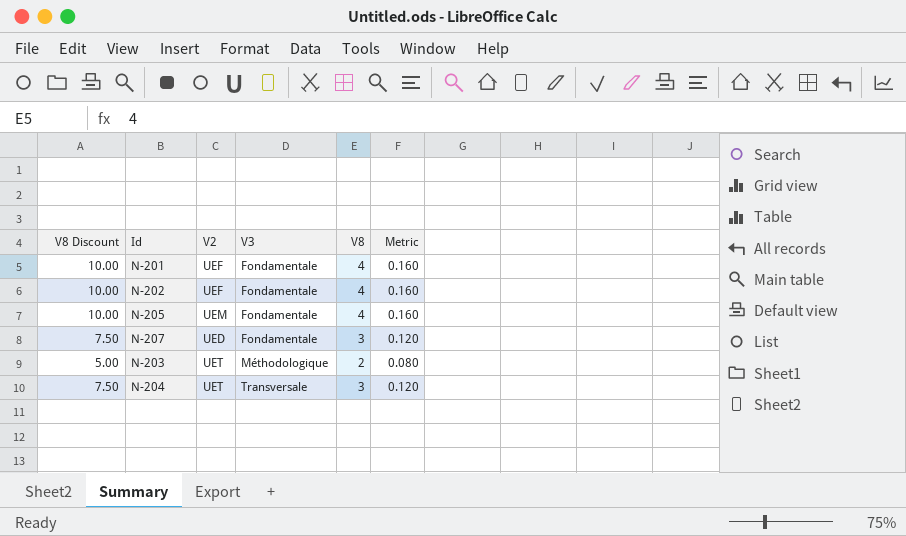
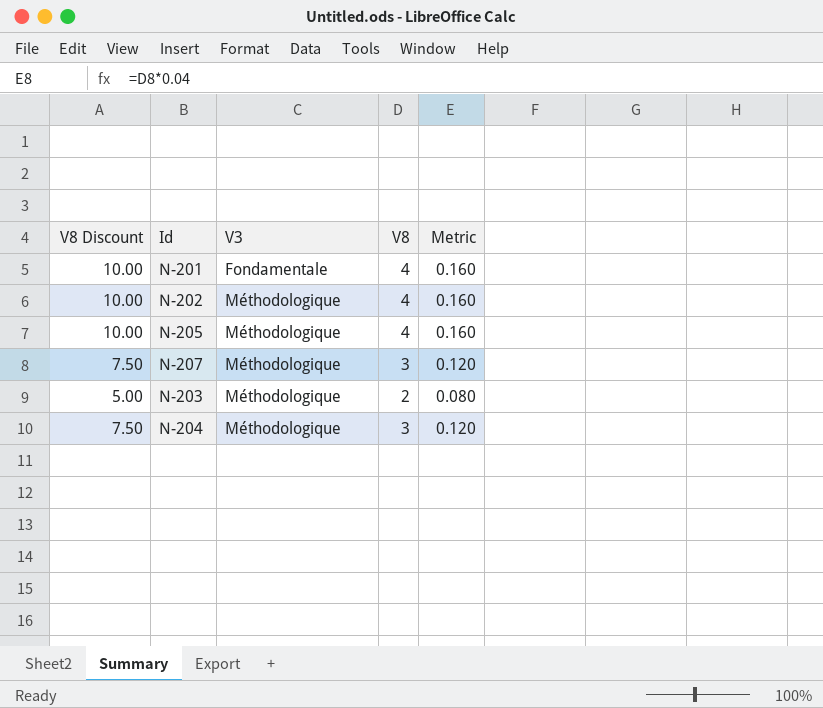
column V2 | position: 3 -> none
N-202 | V3: Fondamentale -> Méthodologique
N-205 | V3: Fondamentale -> Méthodologique
N-207 | V3: Fondamentale -> Méthodologique
N-204 | V3: Transversale -> Méthodologique

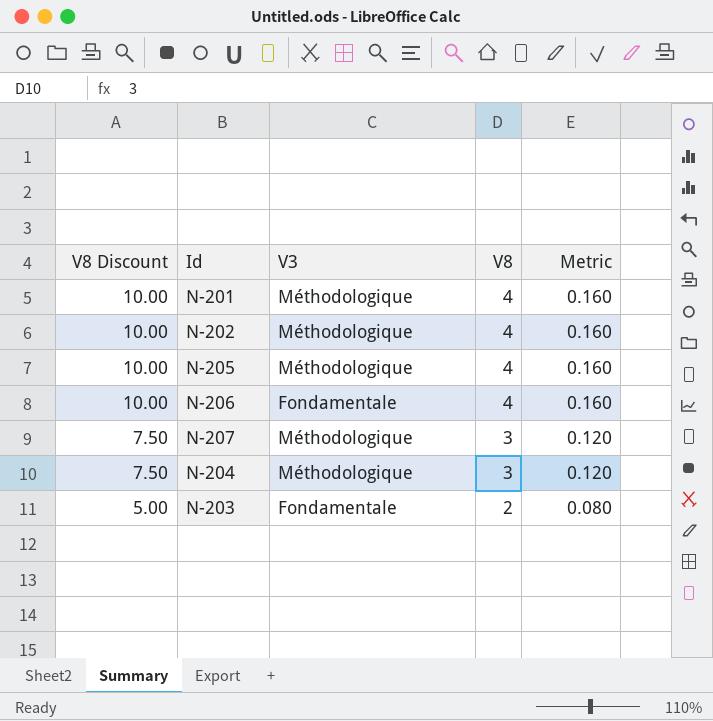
row order: V3 ascending -> V8 Discount descending
N-201 | V3: Fondamentale -> Méthodologique
row N-206: none -> 10.00 | Fondamentale | 4 | 0.160
N-203 | V3: Méthodologique -> Fondamentale

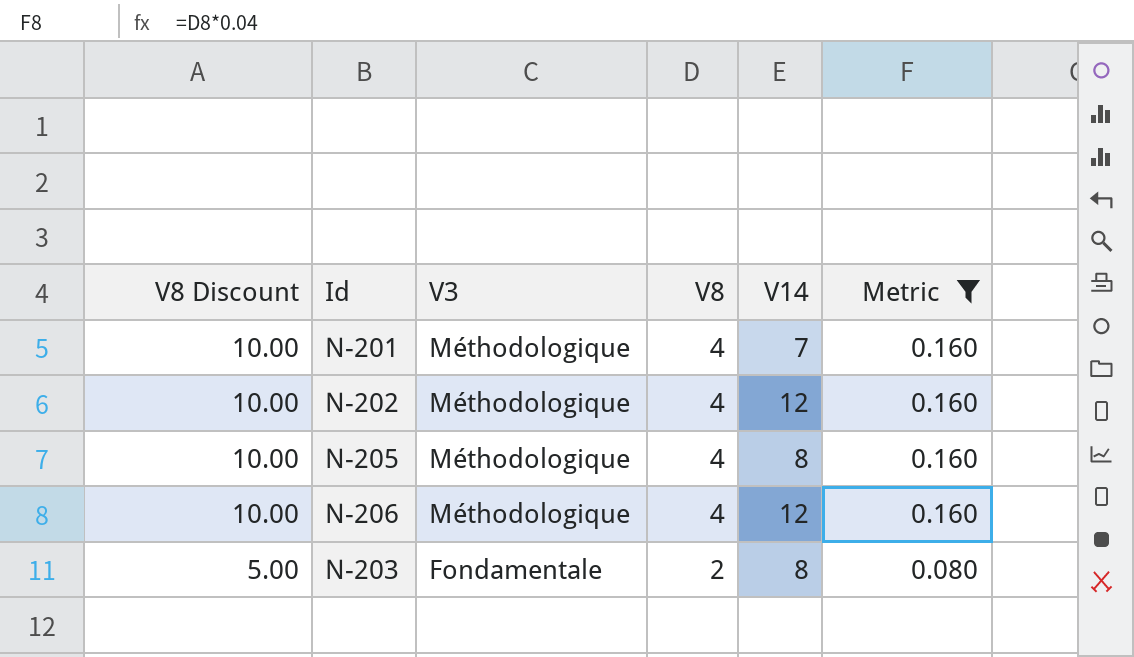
filter: none -> Metric != 0.120
column V14 | position: none -> 5
N-206 | V3: Fondamentale -> Méthodologique

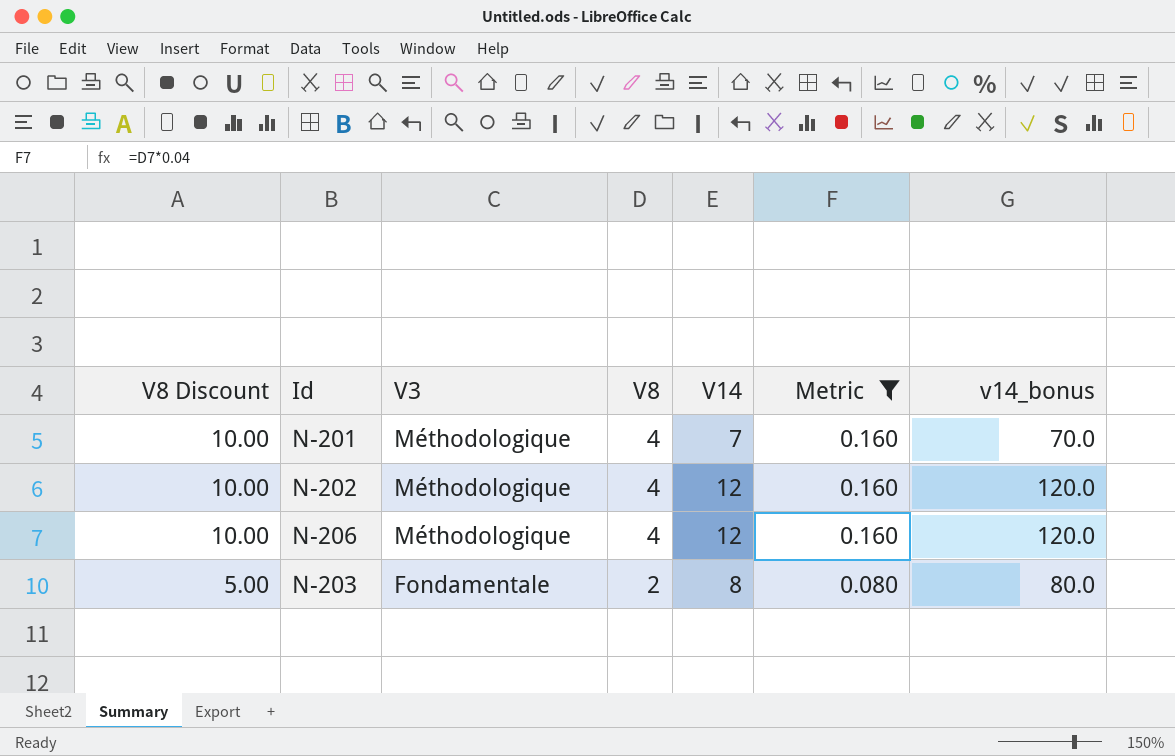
column v14_bonus | formula: none -> [V14] * 10
row N-205: 10.00 | Méthodologique | 4 | 8 | 0.160 -> none

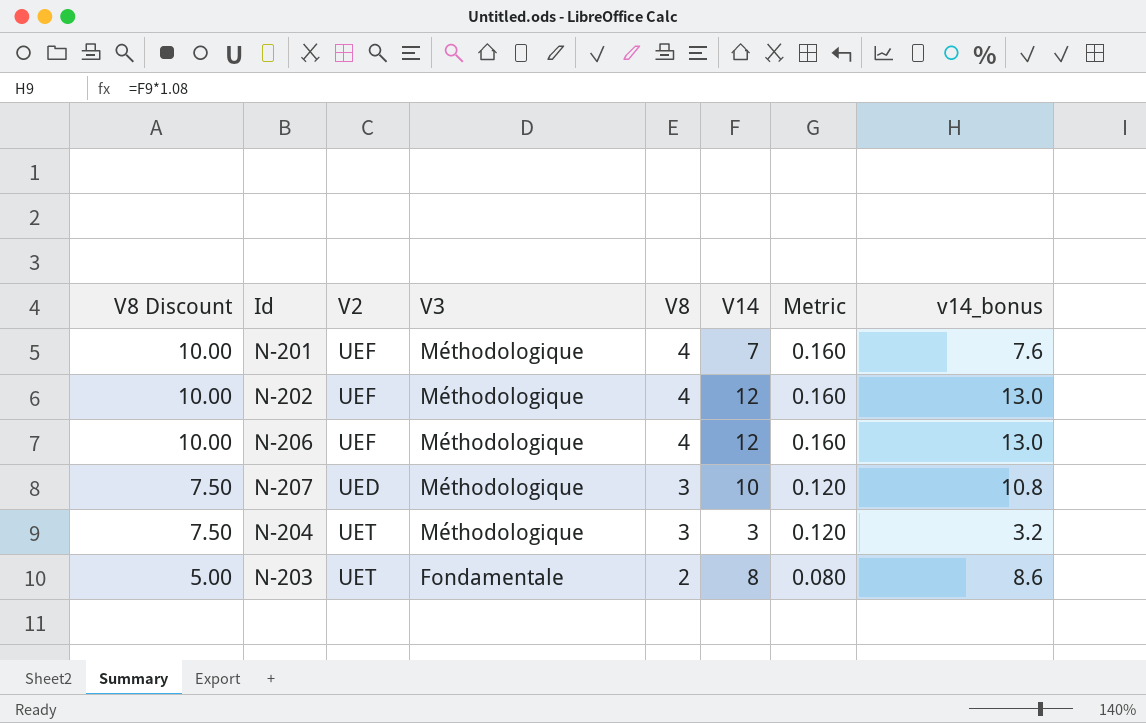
filter: Metric != 0.120 -> none
column V2 | position: none -> 3
column v14_bonus | formula: [V14] * 10 -> [V14] * 1.08

